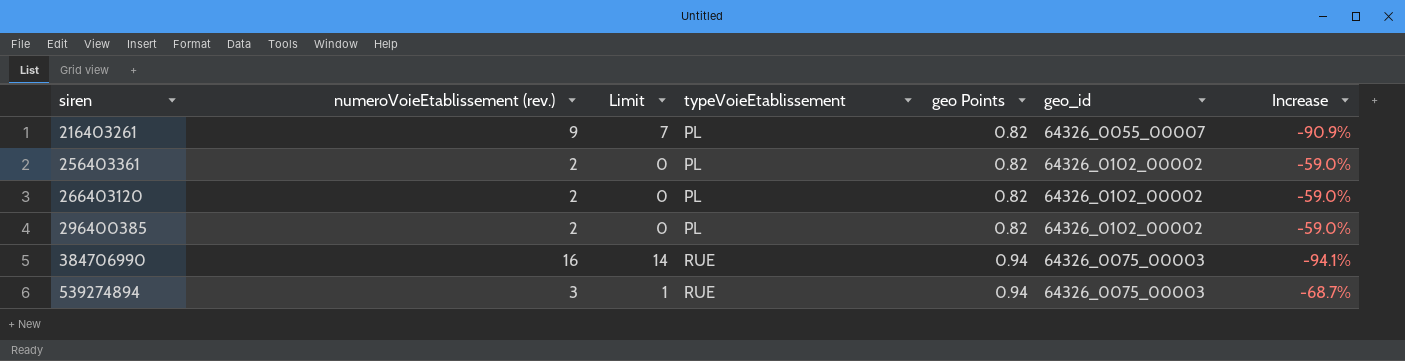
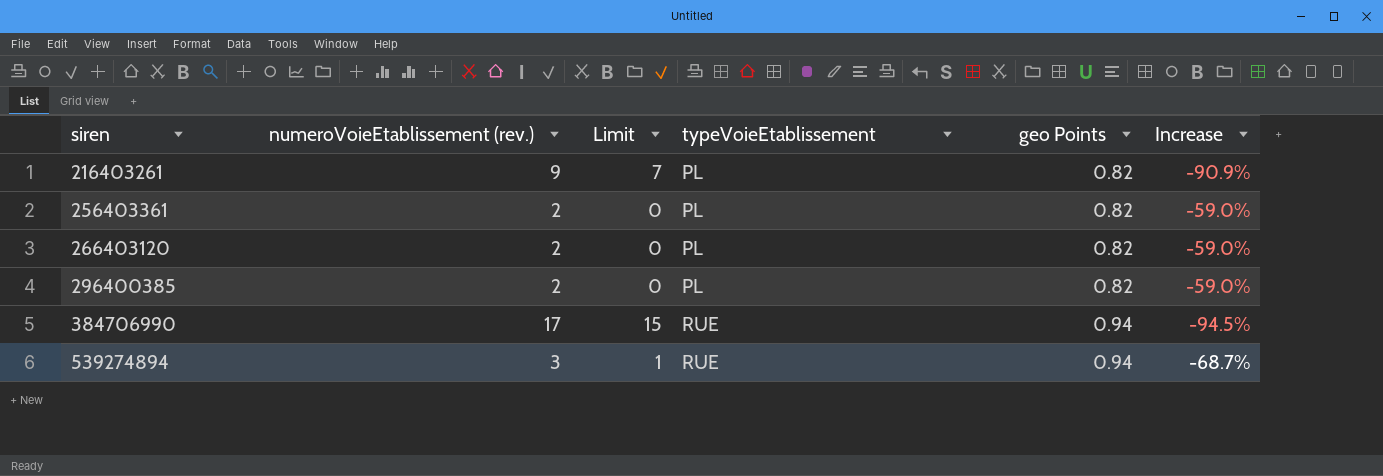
column geo_id | position: 6 -> none
384706990 | numeroVoieEtablissement (rev.): 16 -> 17
384706990 | Limit: 14 -> 15
384706990 | Increase: -94.1% -> -94.5%

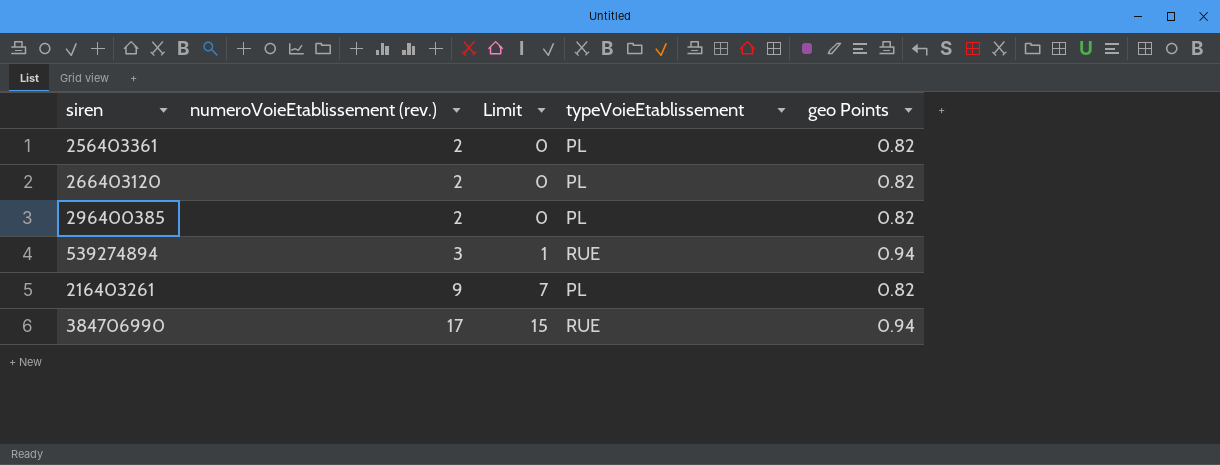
row order: siren ascending -> numeroVoieEtablissement (rev.) ascending
column Increase | formula: ([geo Points] - [numeroVoieEtablissement (rev.)]) / [numeroVoieEtablissement (rev.)] -> none

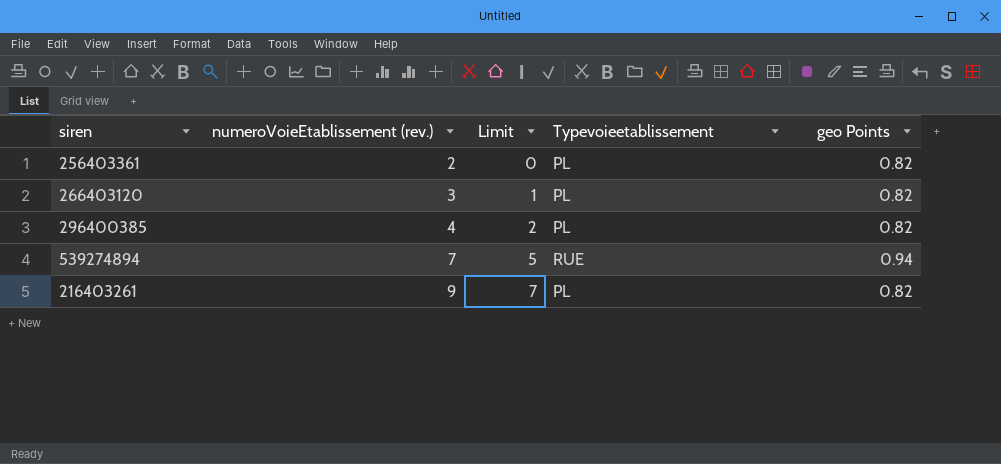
column name: typeVoieEtablissement -> Typevoieetablissement
row 384706990: 17 | 15 | RUE | 0.94 -> none
266403120 | numeroVoieEtablissement (rev.): 2 -> 3
266403120 | Limit: 0 -> 1
296400385 | numeroVoieEtablissement (rev.): 2 -> 4
296400385 | Limit: 0 -> 2
539274894 | numeroVoieEtablissement (rev.): 3 -> 7
539274894 | Limit: 1 -> 5

